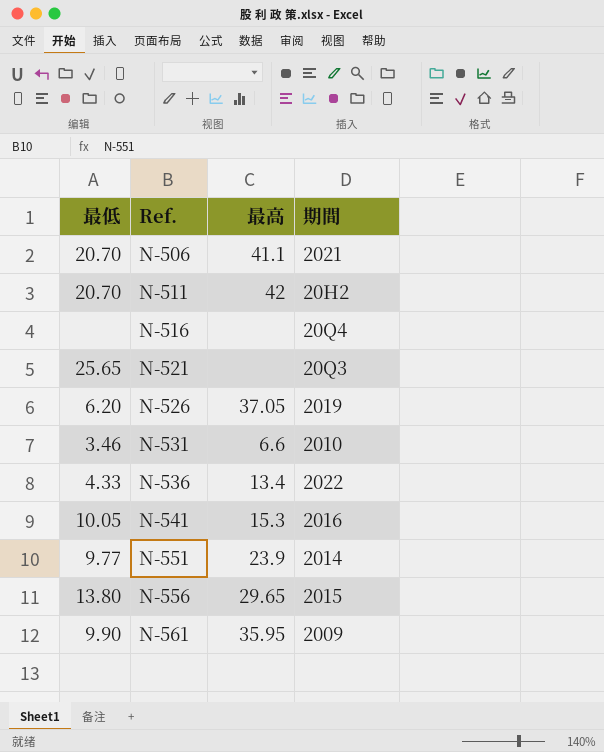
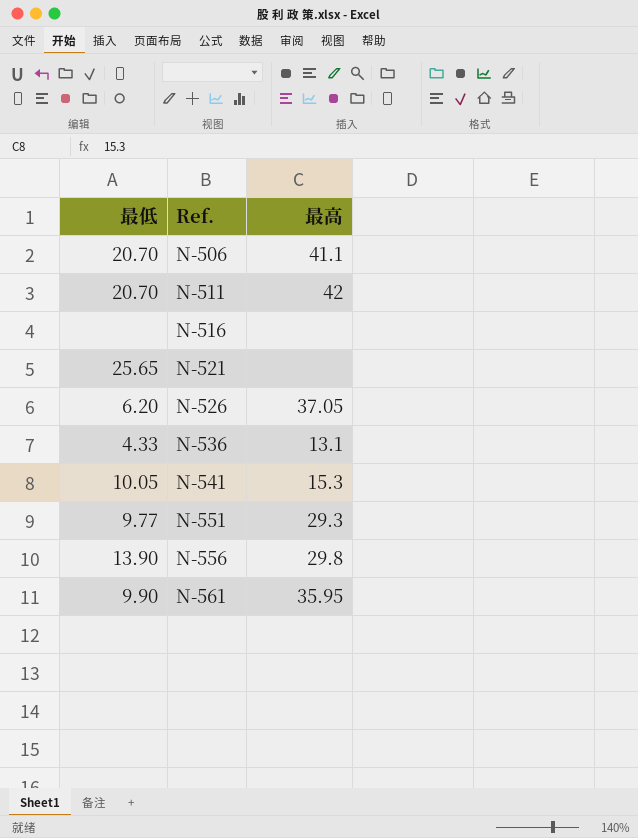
column 期間 | position: 4 -> none
row N-531: 3.46 | 6.6 | 2010 -> none
N-536 | 最高: 13.4 -> 13.1
N-551 | 最高: 23.9 -> 29.3
N-556 | 最低: 13.80 -> 13.90
N-556 | 最高: 29.65 -> 29.8

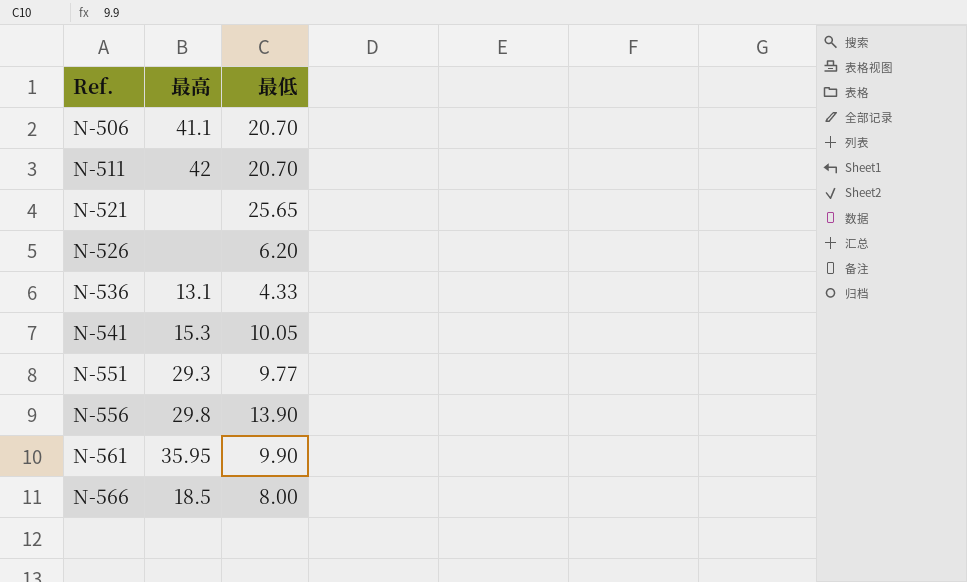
column 最低 | position: 1 -> 3
row N-516: none | none -> none
N-526 | 最高: 37.05 -> none
row N-566: none -> 18.5 | 8.00

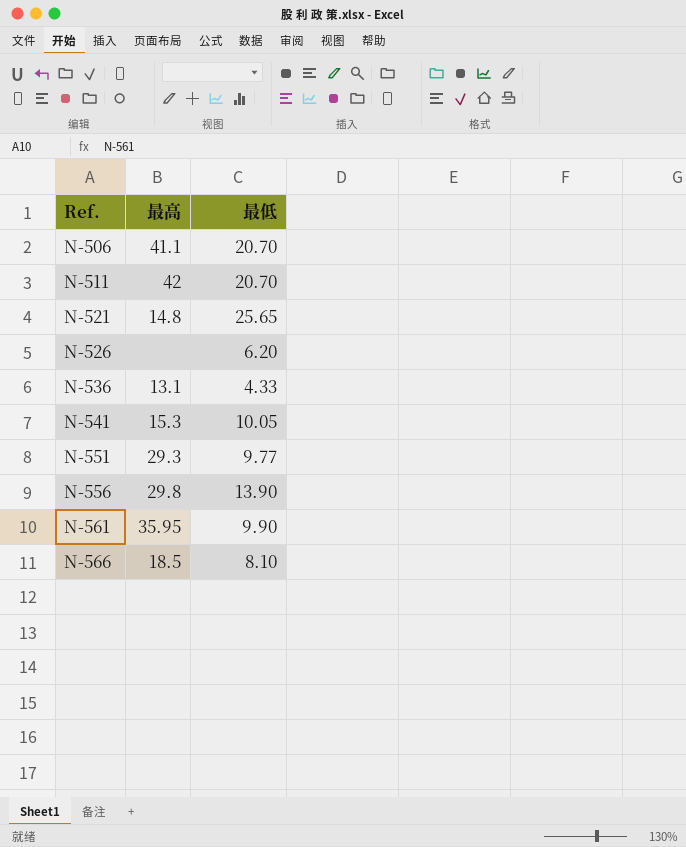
N-521 | 最高: none -> 14.8
N-566 | 最低: 8.00 -> 8.10

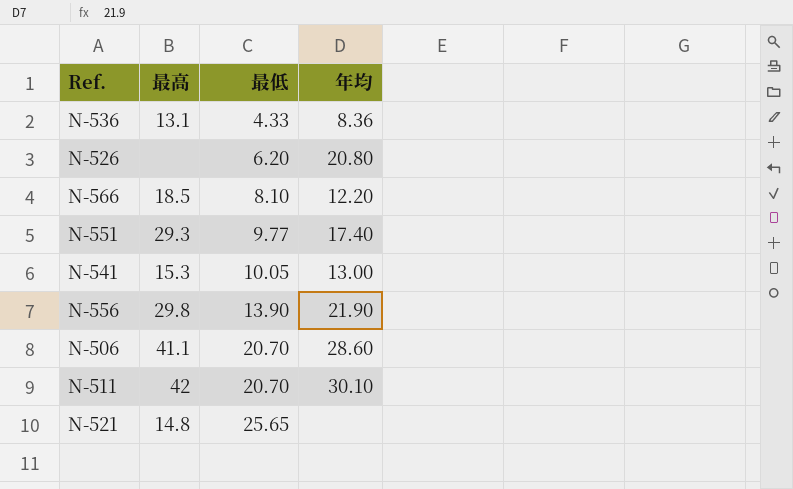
row order: Ref. ascending -> 最低 ascending
column 年均 | position: none -> 4
row N-561: 35.95 | 9.90 -> none

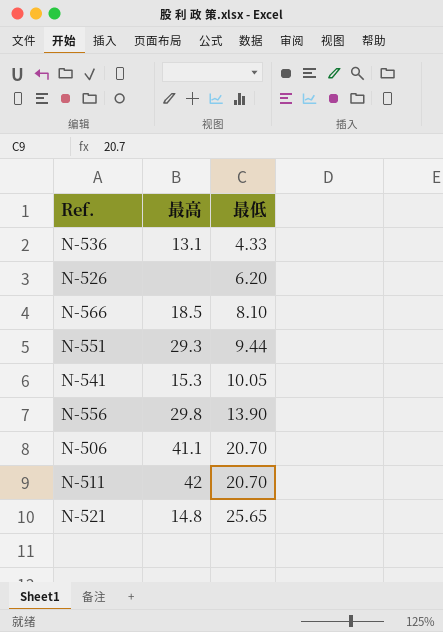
column 年均 | position: 4 -> none
N-551 | 最低: 9.77 -> 9.44

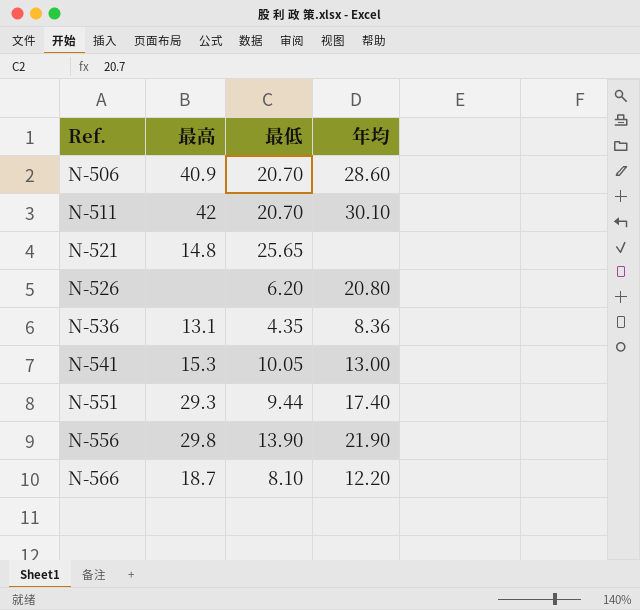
row order: 最低 ascending -> Ref. ascending
column 年均 | position: none -> 4
N-506 | 最高: 41.1 -> 40.9
N-536 | 最低: 4.33 -> 4.35
N-566 | 最高: 18.5 -> 18.7

